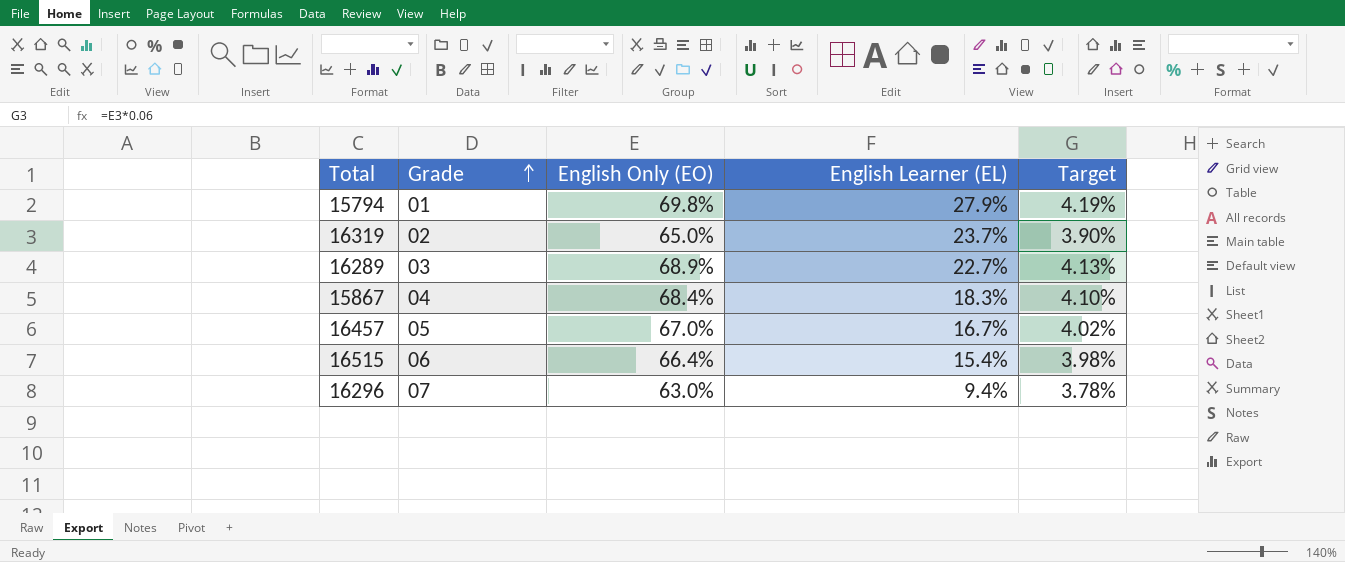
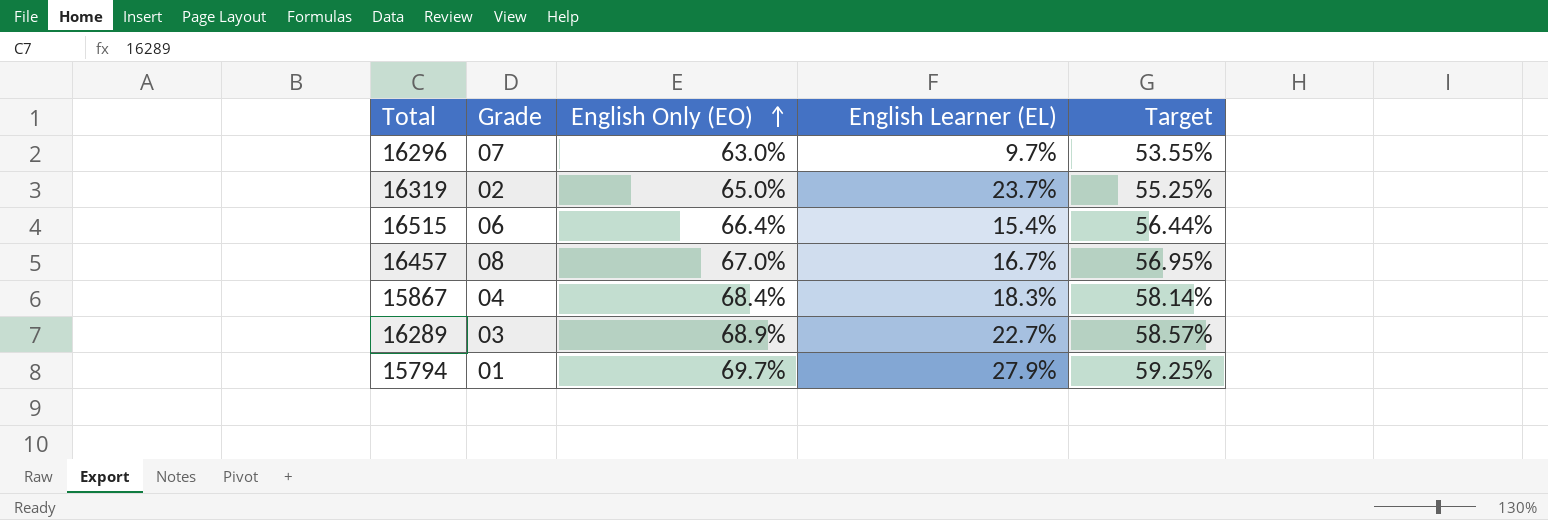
row order: Grade ascending -> English Only (EO) ascending
column Target | formula: [English Only (EO)] * 0.06 -> [English Only (EO)] * 0.85
16296 | English Learner (EL): 9.4% -> 9.7%
16457 | Grade: 05 -> 08
15794 | English Only (EO): 69.8% -> 69.7%

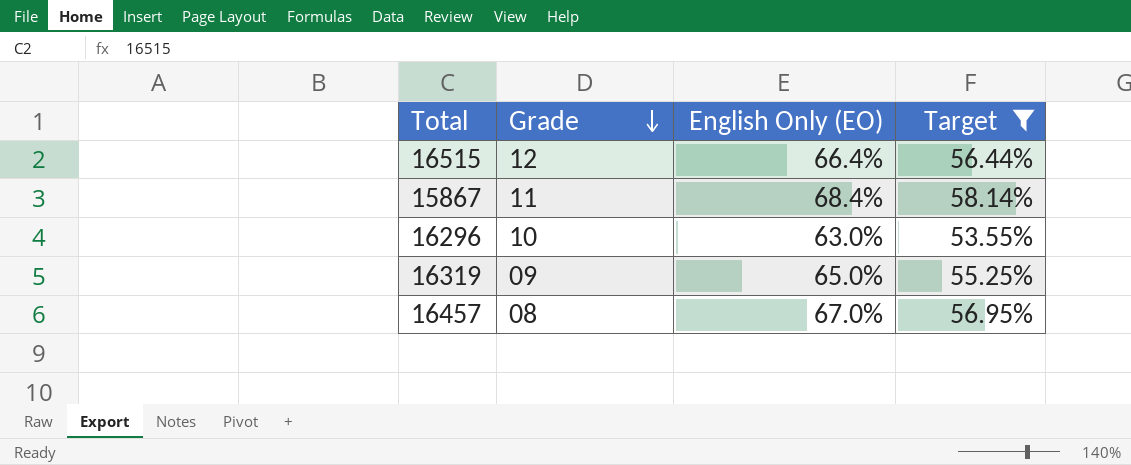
filter: none -> Target <= 58.14%
row order: English Only (EO) ascending -> Grade descending
column English Learner (EL) | position: 4 -> none
16515 | Grade: 06 -> 12
15867 | Grade: 04 -> 11
16296 | Grade: 07 -> 10
16319 | Grade: 02 -> 09

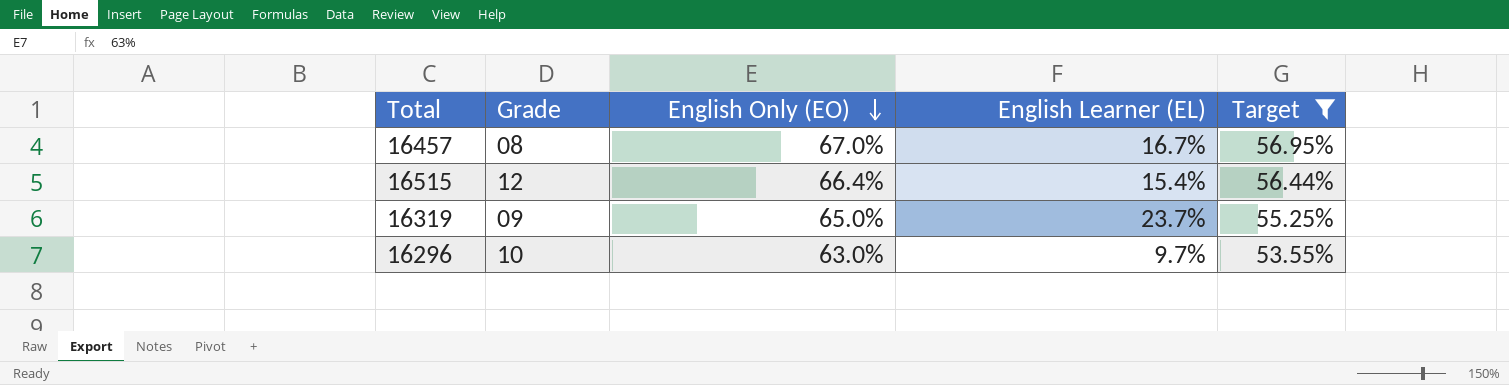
row order: Grade descending -> English Only (EO) descending
column English Learner (EL) | position: none -> 4
row 15867: 11 | 68.4% | 58.14% -> none

